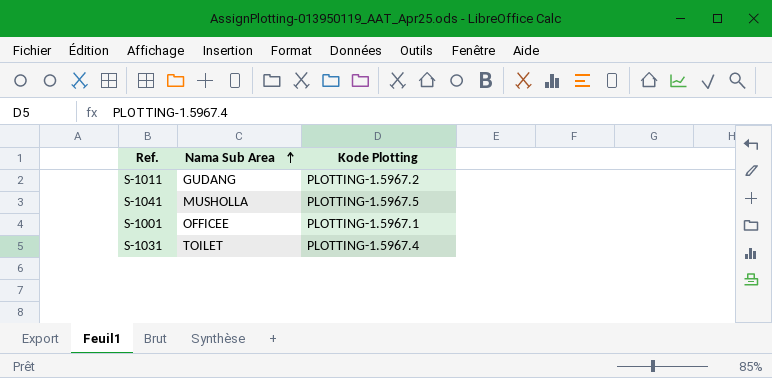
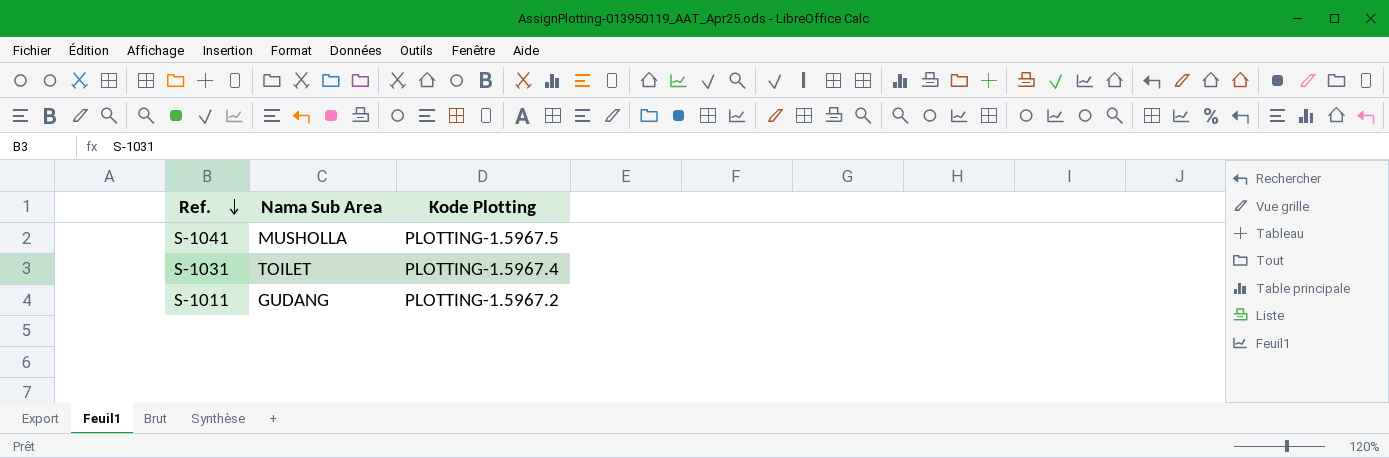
row order: Nama Sub Area ascending -> Ref. descending
row S-1001: OFFICEE | PLOTTING-1.5967.1 -> none

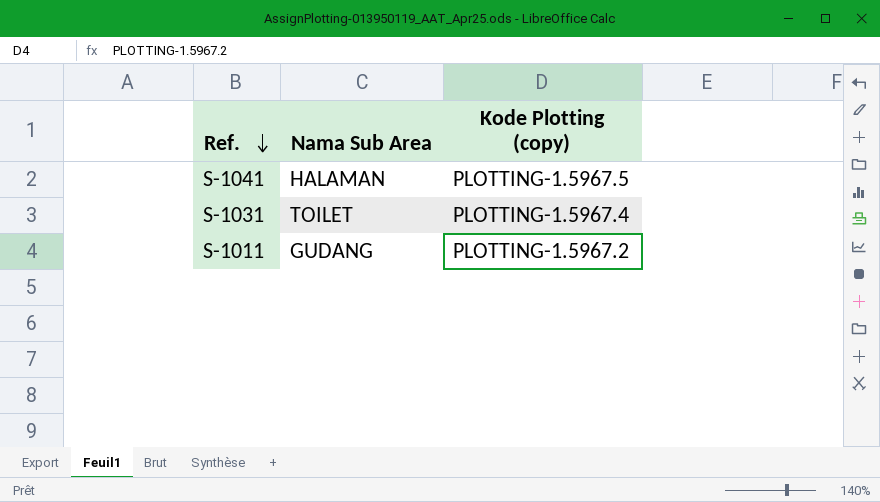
column name: Kode Plotting -> Kode Plotting (copy)
S-1041 | Nama Sub Area: MUSHOLLA -> HALAMAN

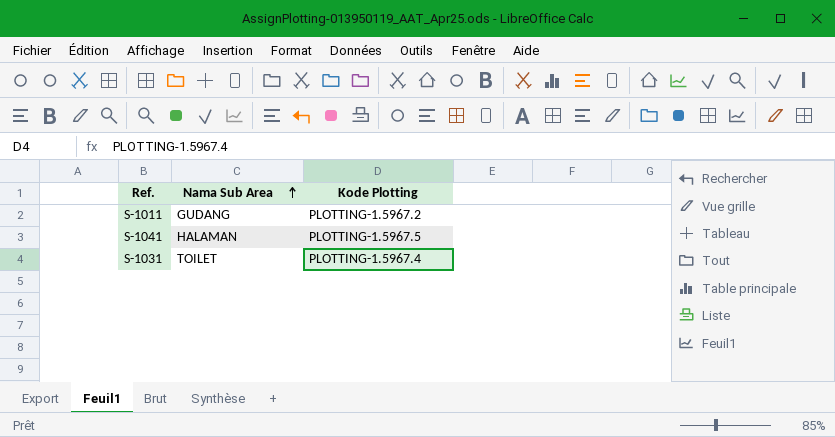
row order: Ref. descending -> Nama Sub Area ascending
column name: Kode Plotting (copy) -> Kode Plotting

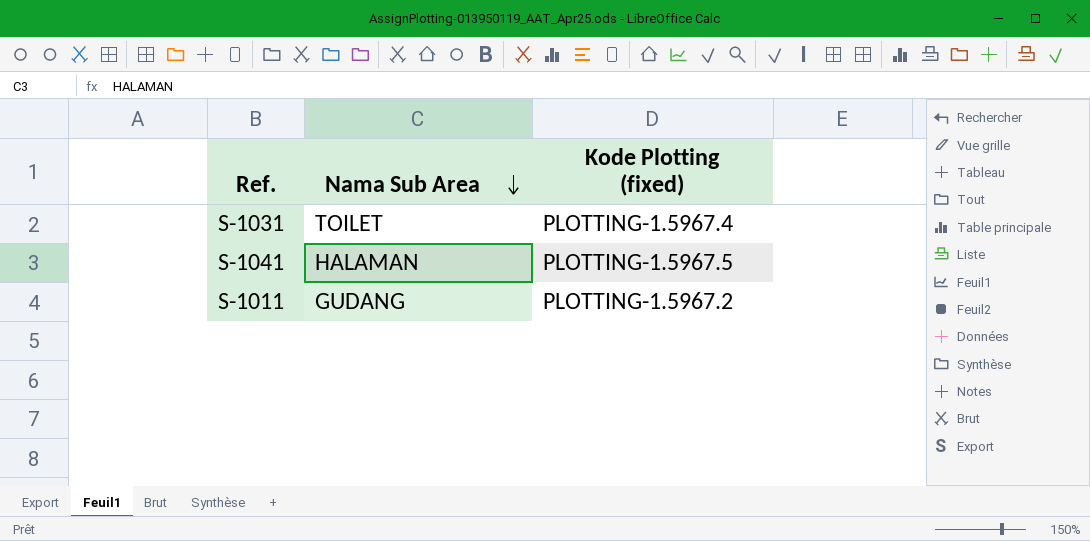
row order: Nama Sub Area ascending -> Nama Sub Area descending
column name: Kode Plotting -> Kode Plotting (fixed)

